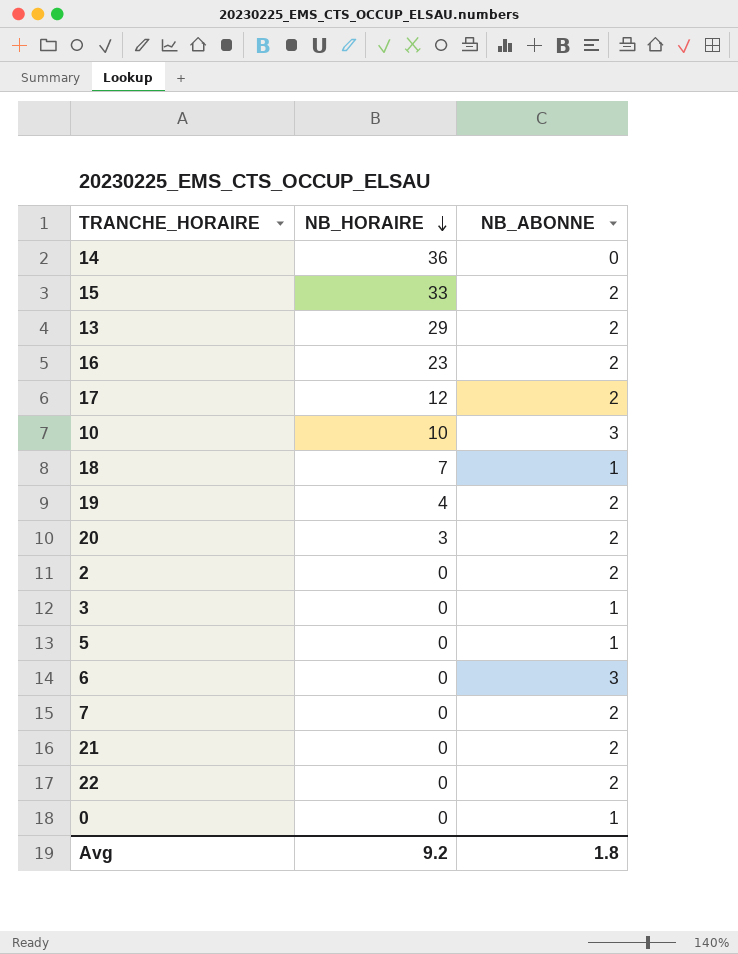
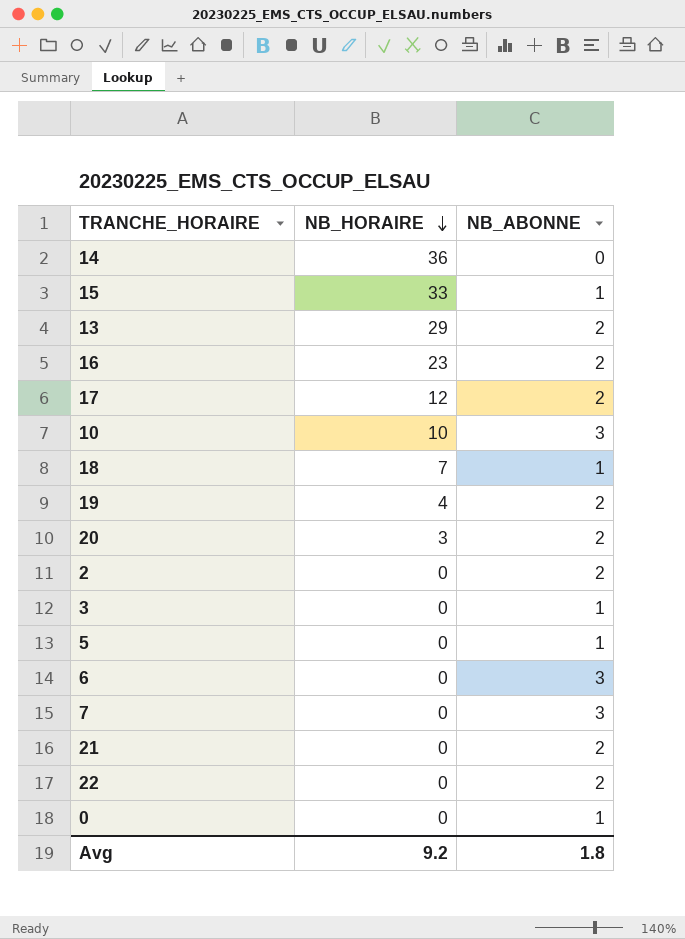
15 | NB_ABONNE: 2 -> 1
7 | NB_ABONNE: 2 -> 3

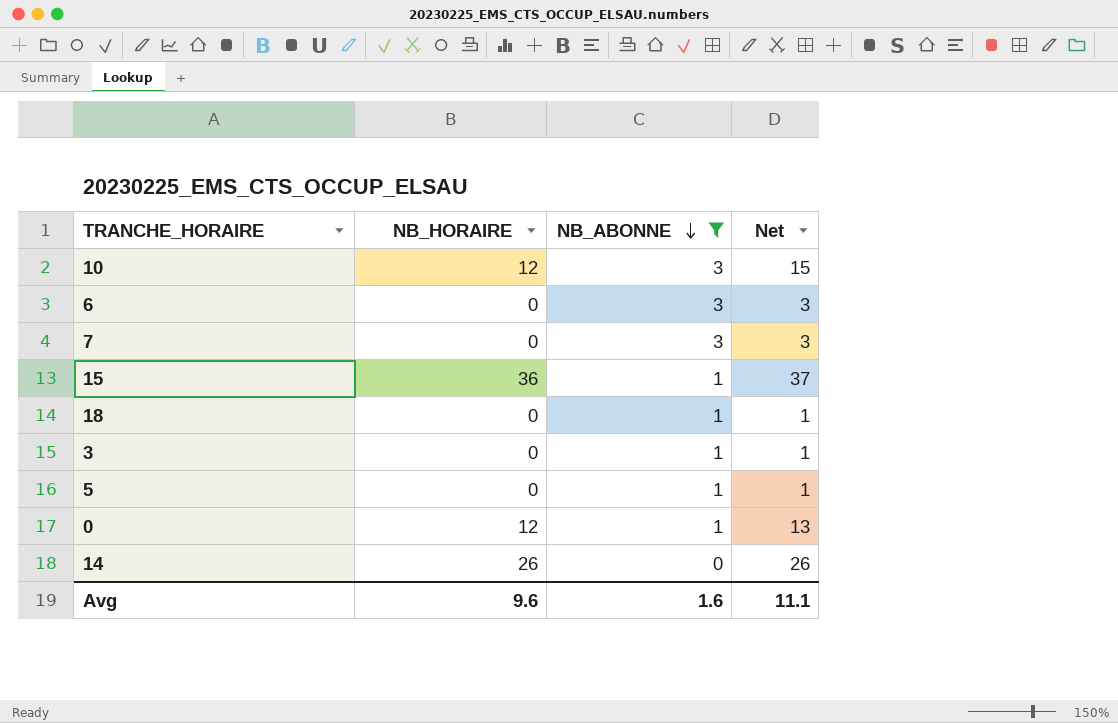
filter: none -> NB_ABONNE != 2
row order: NB_HORAIRE descending -> NB_ABONNE descending
column Net | formula: none -> [NB_HORAIRE] + [NB_ABONNE]
10 | NB_HORAIRE: 10 -> 12
15 | NB_HORAIRE: 33 -> 36
18 | NB_HORAIRE: 7 -> 0
0 | NB_HORAIRE: 0 -> 12
14 | NB_HORAIRE: 36 -> 26
Avg | NB_HORAIRE: 9.2 -> 9.6
Avg | NB_ABONNE: 1.8 -> 1.6

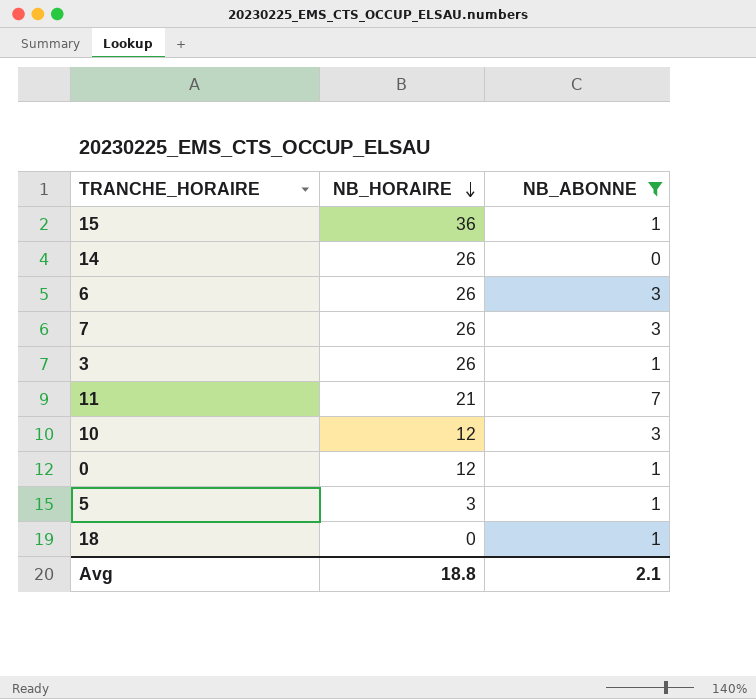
row order: NB_ABONNE descending -> NB_HORAIRE descending
column Net | formula: [NB_HORAIRE] + [NB_ABONNE] -> none
6 | NB_HORAIRE: 0 -> 26
7 | NB_HORAIRE: 0 -> 26
3 | NB_HORAIRE: 0 -> 26
row 11: none -> 21 | 7
5 | NB_HORAIRE: 0 -> 3
Avg | NB_HORAIRE: 9.6 -> 18.8
Avg | NB_ABONNE: 1.6 -> 2.1

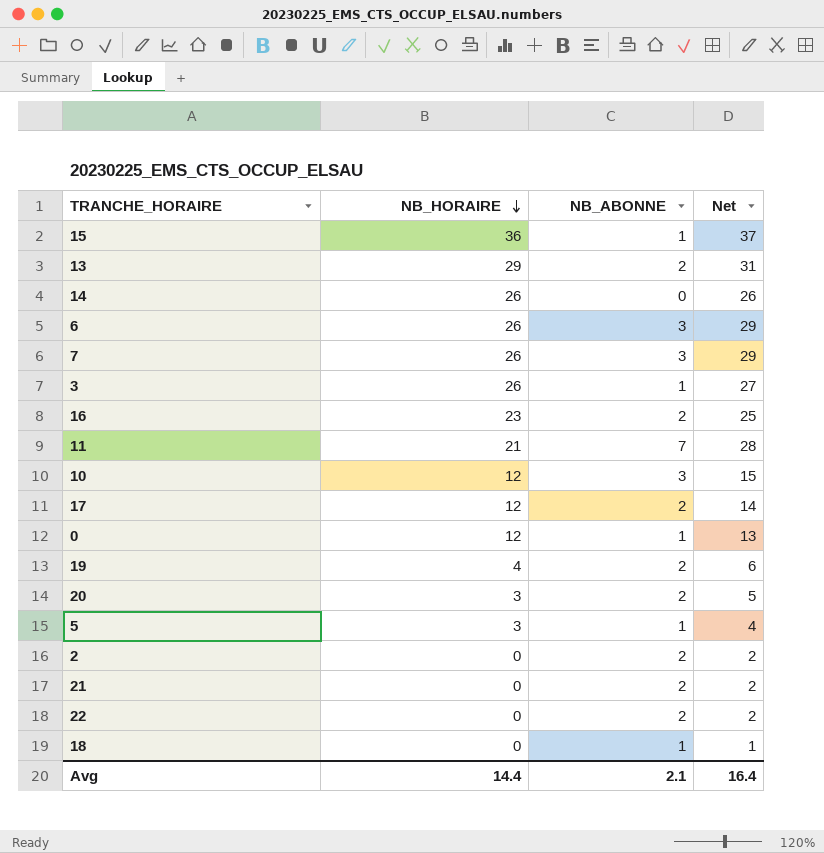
filter: NB_ABONNE != 2 -> none
column Net | formula: none -> [NB_HORAIRE] + [NB_ABONNE]
Avg | NB_HORAIRE: 18.8 -> 14.4

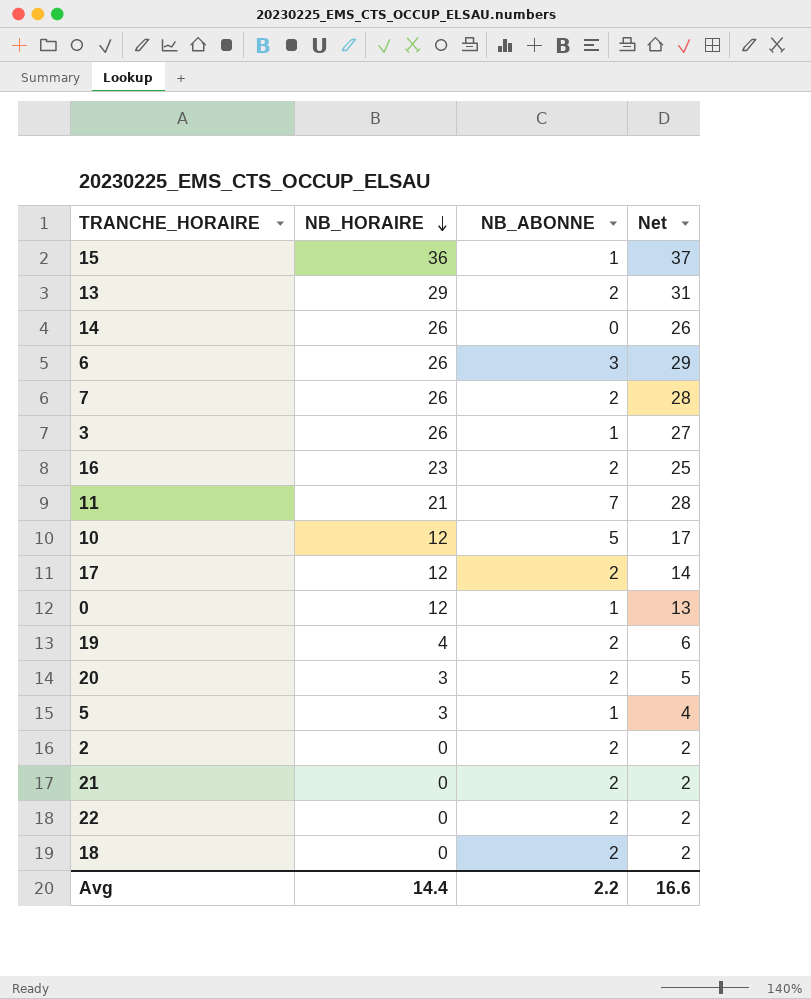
7 | NB_ABONNE: 3 -> 2
7 | Net: 29 -> 28
10 | NB_ABONNE: 3 -> 5
10 | Net: 15 -> 17
18 | NB_ABONNE: 1 -> 2
18 | Net: 1 -> 2
Avg | NB_ABONNE: 2.1 -> 2.2
Avg | Net: 16.4 -> 16.6

